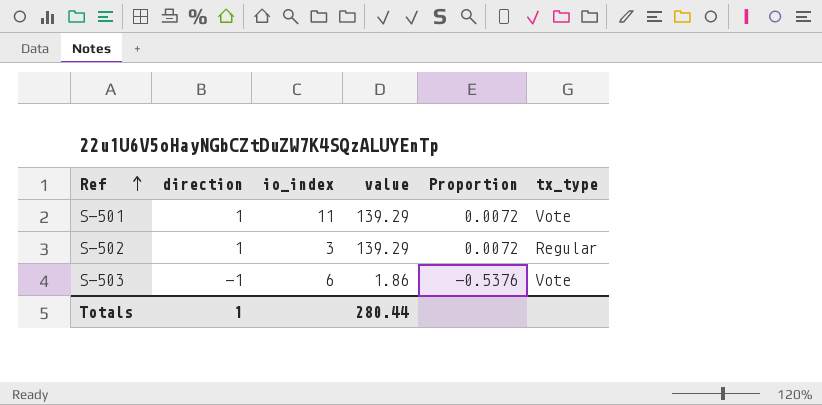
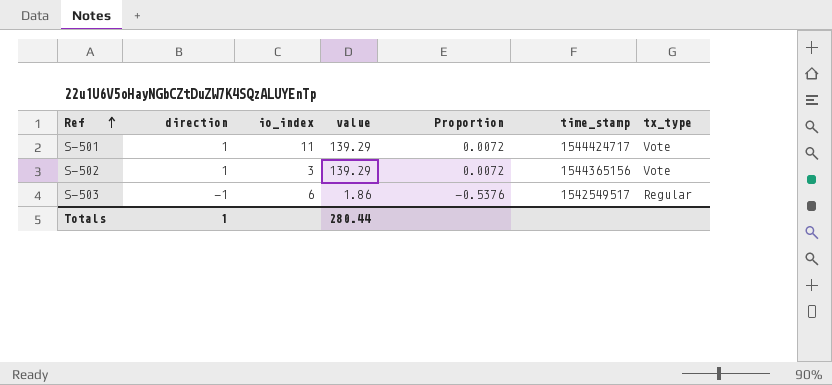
column time_stamp | position: none -> 6
S-502 | tx_type: Regular -> Vote
S-503 | tx_type: Vote -> Regular

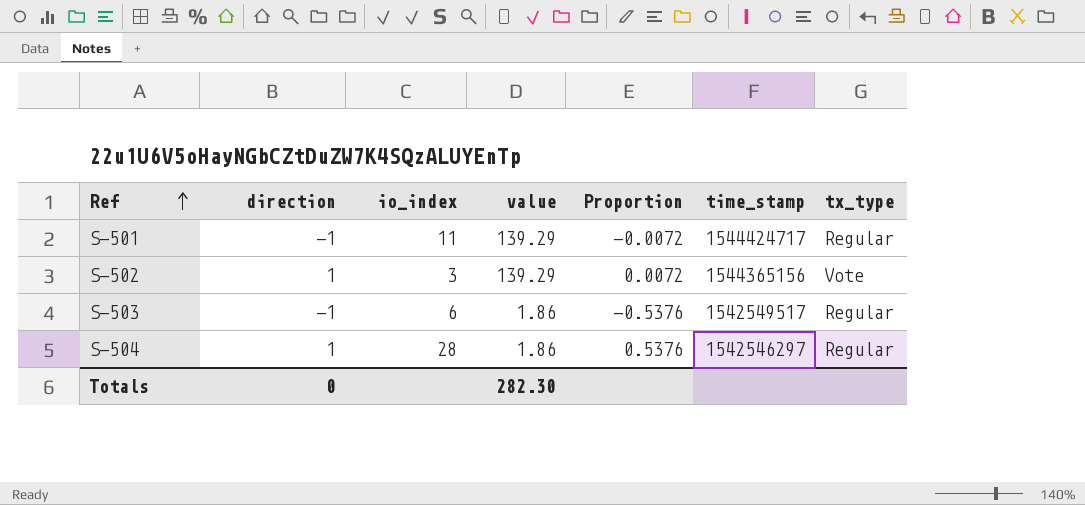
S-501 | direction: 1 -> -1
S-501 | Proportion: 0.0072 -> -0.0072
S-501 | tx_type: Vote -> Regular
row S-504: none -> 1 | 28 | 1.86 | 0.5376 | 1542546297 | Regular
Totals | direction: 1 -> 0
Totals | value: 280.44 -> 282.30

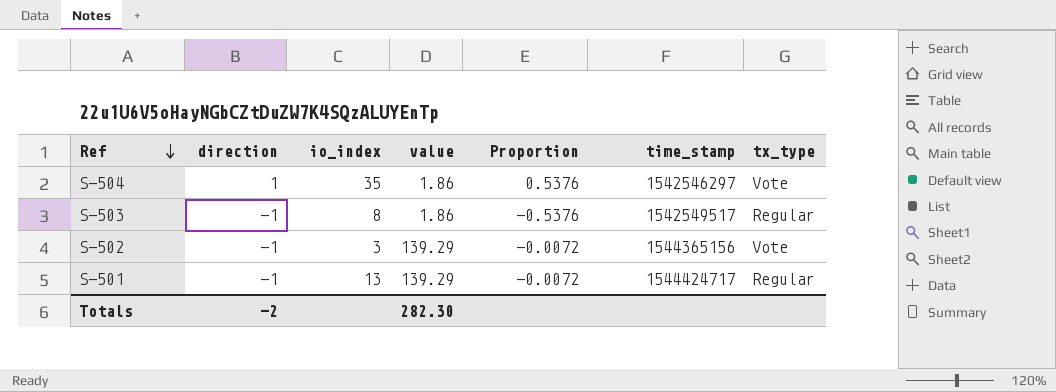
row order: Ref ascending -> Ref descending
S-504 | io_index: 28 -> 35
S-504 | tx_type: Regular -> Vote
S-503 | io_index: 6 -> 8
S-502 | direction: 1 -> -1
S-502 | Proportion: 0.0072 -> -0.0072
S-501 | io_index: 11 -> 13
Totals | direction: 0 -> -2

